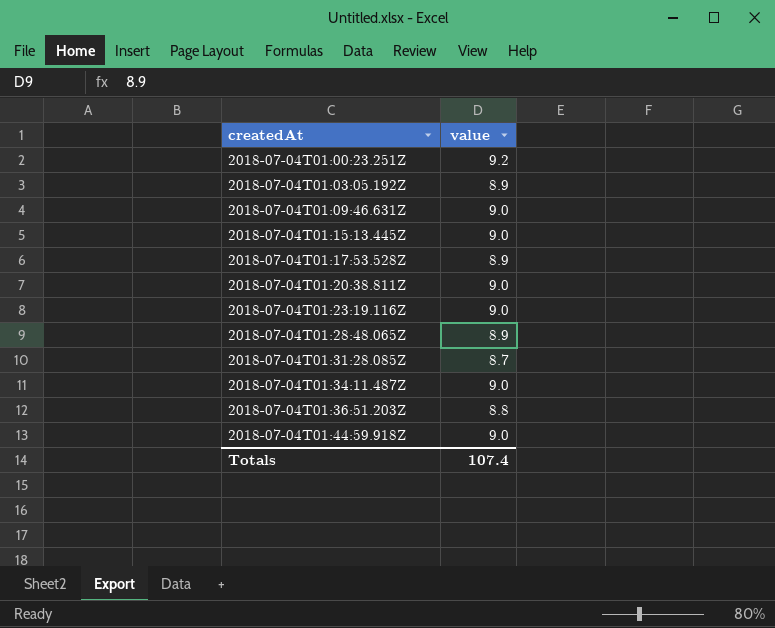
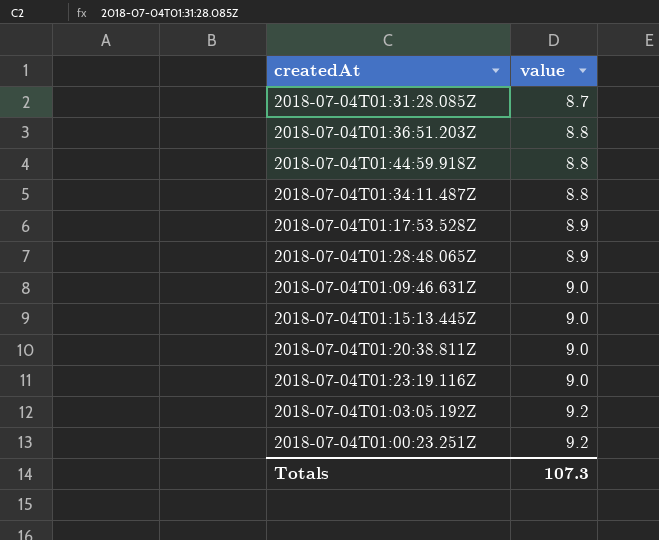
row order: createdAt ascending -> value ascending
2018-07-04T01:44:59.918Z | value: 9.0 -> 8.8
2018-07-04T01:34:11.487Z | value: 9.0 -> 8.8
2018-07-04T01:03:05.192Z | value: 8.9 -> 9.2
Totals | value: 107.4 -> 107.3

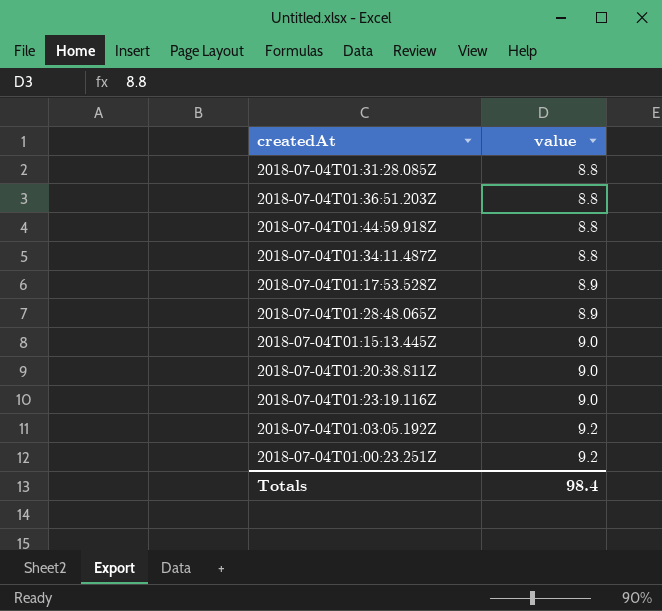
row 2018-07-04T01:09:46.631Z: 9.0 -> none
2018-07-04T01:31:28.085Z | value: 8.7 -> 8.8
Totals | value: 107.3 -> 98.4

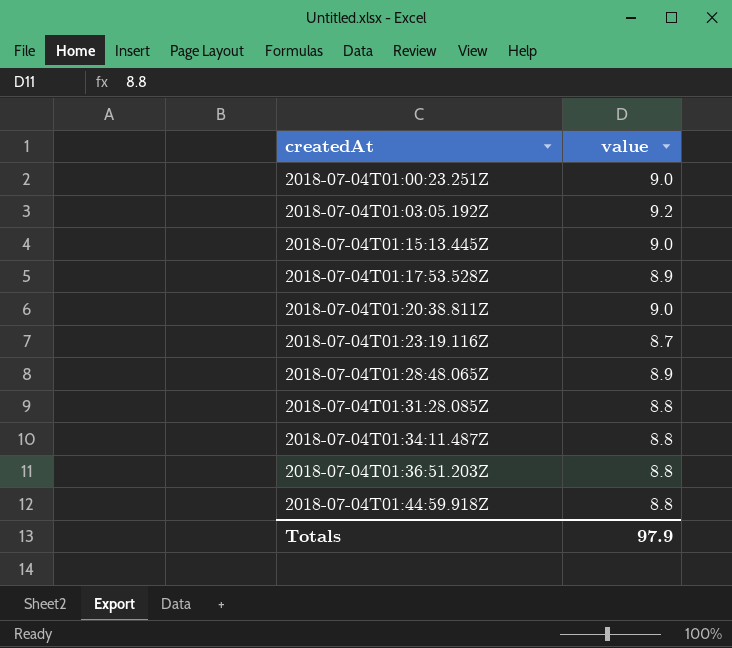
row order: value ascending -> createdAt ascending
2018-07-04T01:00:23.251Z | value: 9.2 -> 9.0
2018-07-04T01:23:19.116Z | value: 9.0 -> 8.7
Totals | value: 98.4 -> 97.9

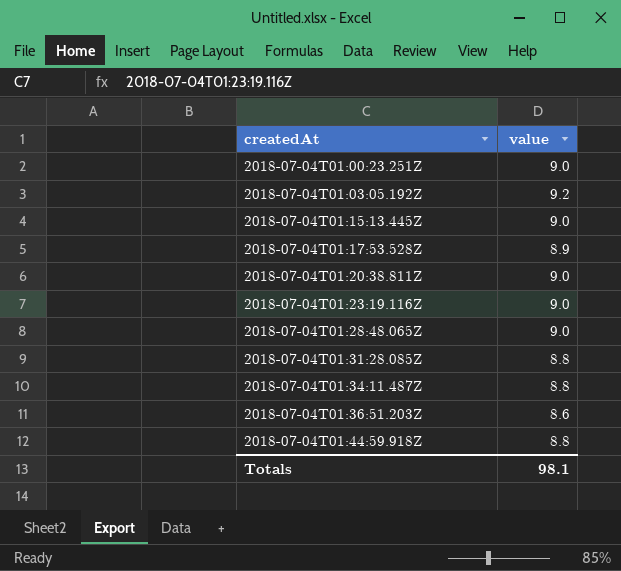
2018-07-04T01:23:19.116Z | value: 8.7 -> 9.0
2018-07-04T01:28:48.065Z | value: 8.9 -> 9.0
2018-07-04T01:36:51.203Z | value: 8.8 -> 8.6
Totals | value: 97.9 -> 98.1

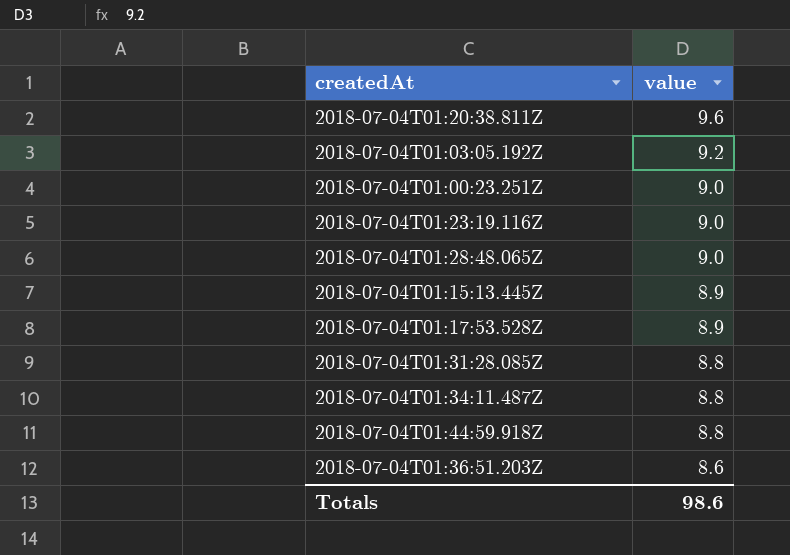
row order: createdAt ascending -> value descending
2018-07-04T01:20:38.811Z | value: 9.0 -> 9.6
2018-07-04T01:15:13.445Z | value: 9.0 -> 8.9
Totals | value: 98.1 -> 98.6

